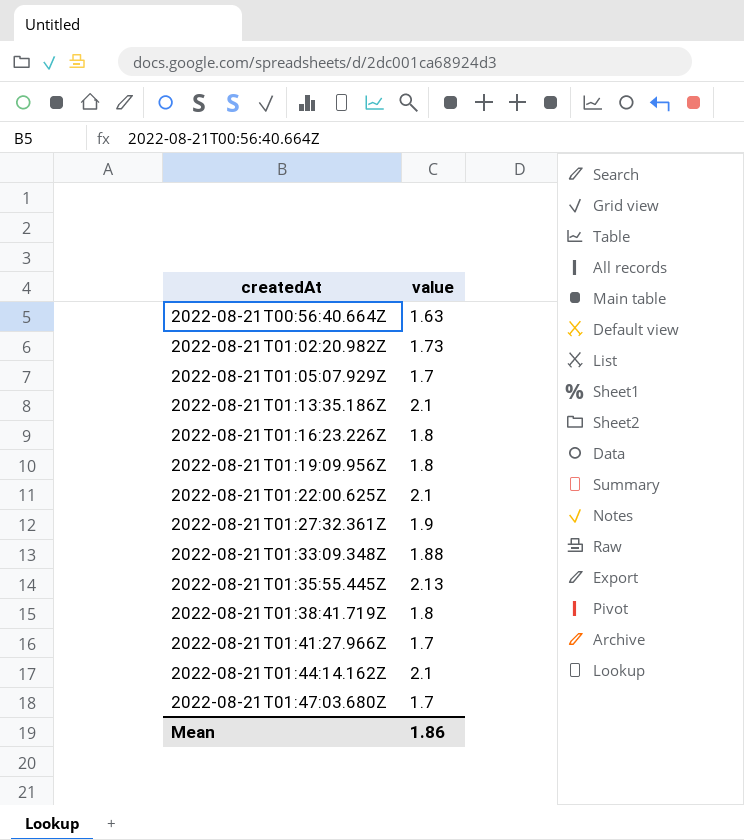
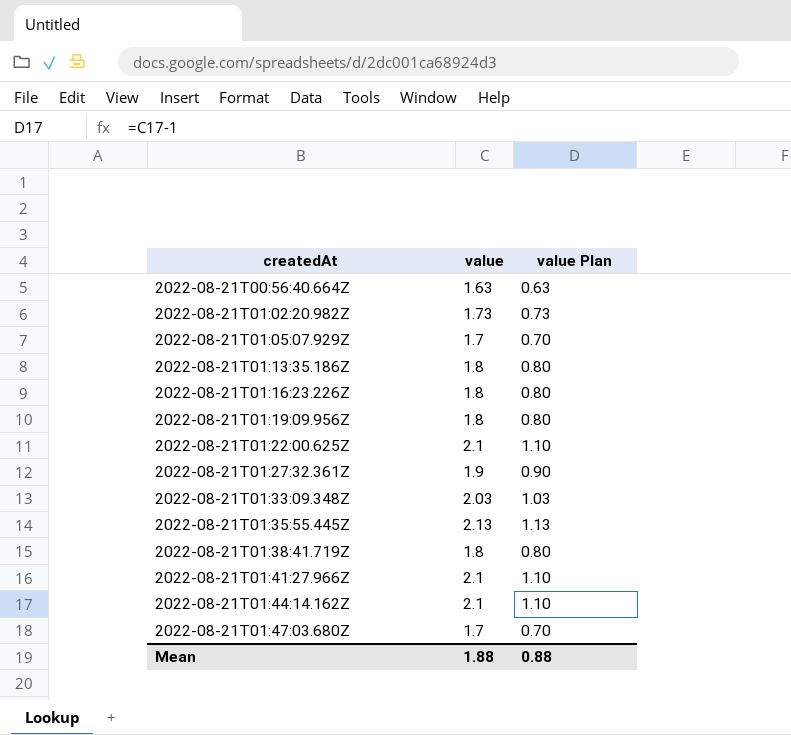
column value Plan | formula: none -> [value] - 1
2022-08-21T01:13:35.186Z | value: 2.1 -> 1.8
2022-08-21T01:33:09.348Z | value: 1.88 -> 2.03
2022-08-21T01:41:27.966Z | value: 1.7 -> 2.1
Mean | value: 1.86 -> 1.88

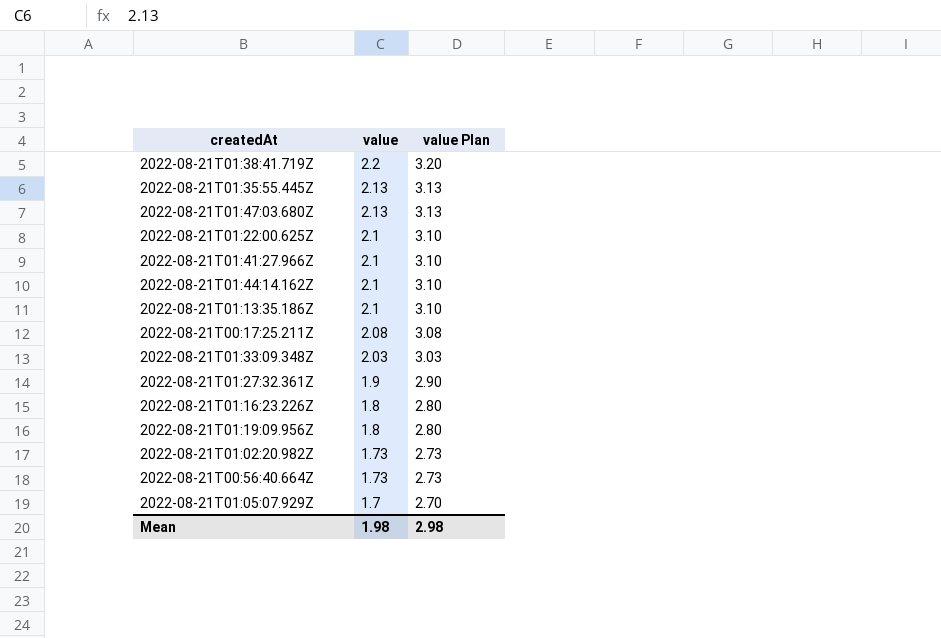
row order: createdAt ascending -> value descending
column value Plan | formula: [value] - 1 -> [value] + 1
2022-08-21T01:38:41.719Z | value: 1.8 -> 2.2
2022-08-21T01:47:03.680Z | value: 1.7 -> 2.13
2022-08-21T01:13:35.186Z | value: 1.8 -> 2.1
row 2022-08-21T00:17:25.211Z: none -> 2.08 | 3.08
2022-08-21T00:56:40.664Z | value: 1.63 -> 1.73
Mean | value: 1.88 -> 1.98
Mean | value Plan: 0.88 -> 2.98

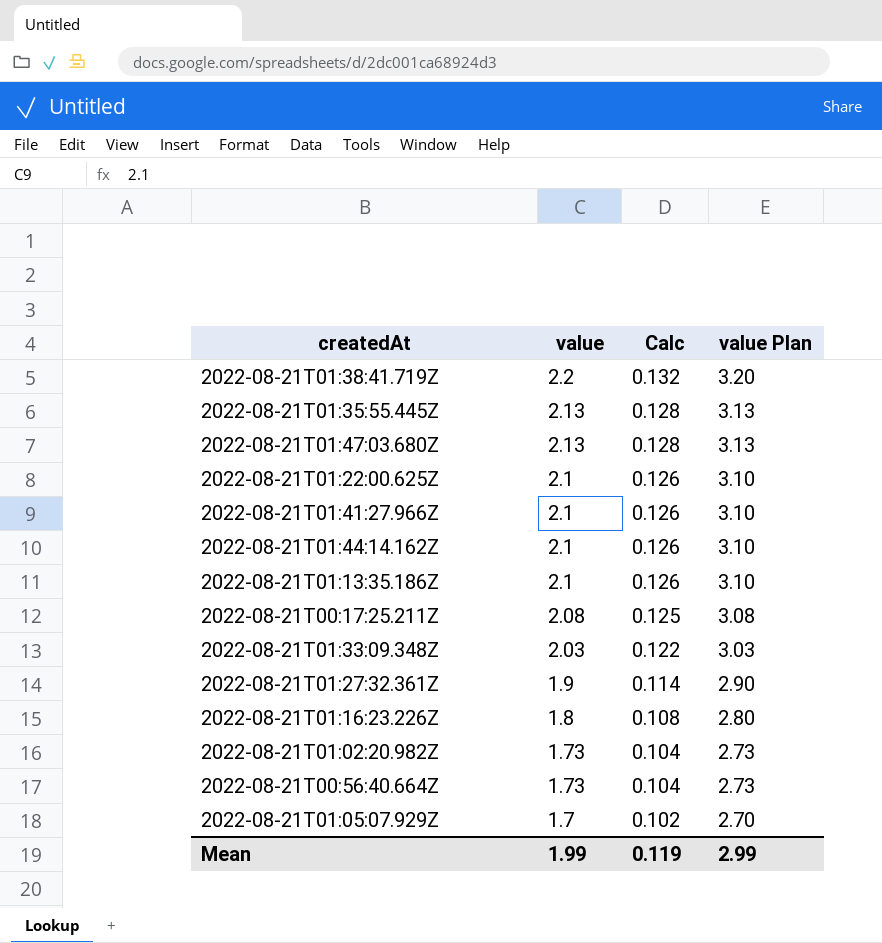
column Calc | formula: none -> [value] * 0.06
row 2022-08-21T01:19:09.956Z: 1.8 | 2.80 -> none
Mean | value: 1.98 -> 1.99
Mean | value Plan: 2.98 -> 2.99

